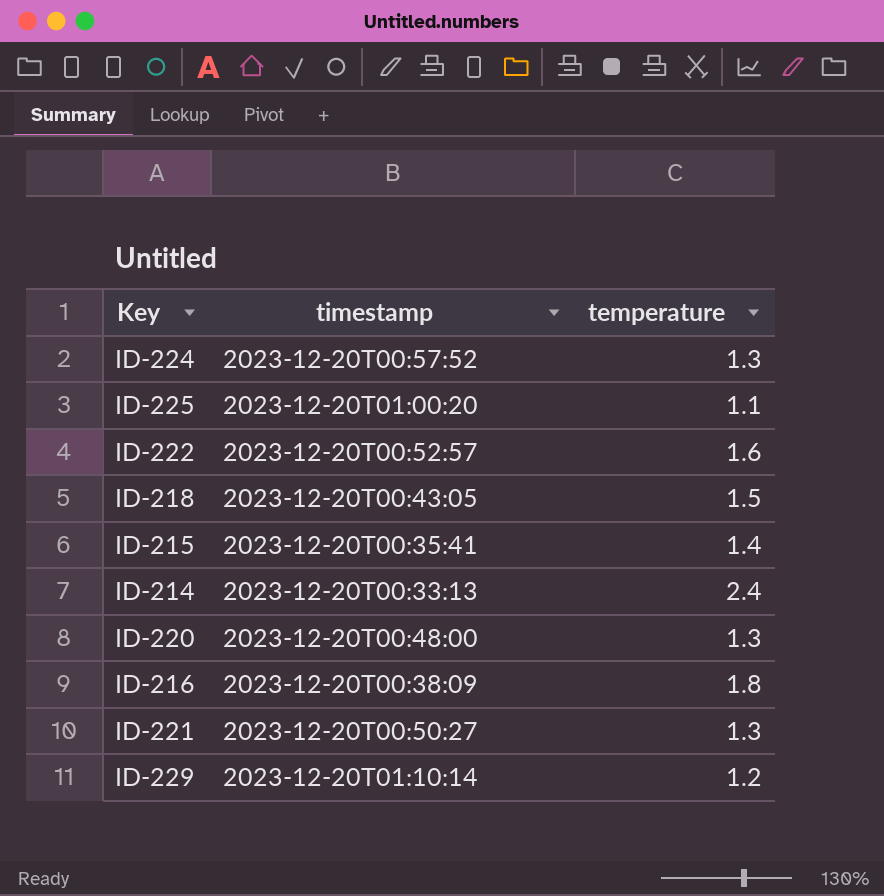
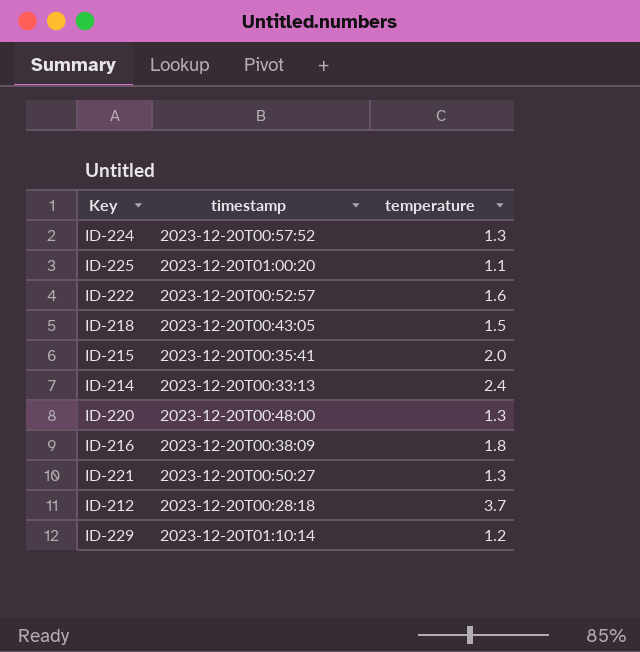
ID-215 | temperature: 1.4 -> 2.0
row ID-212: none -> 2023-12-20T00:28:18 | 3.7

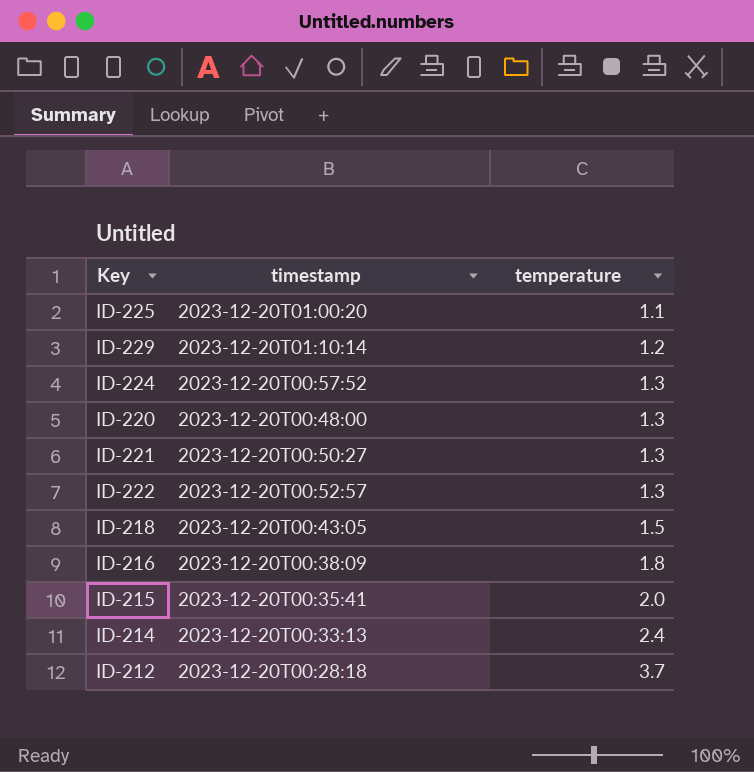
row order: none -> temperature ascending
ID-222 | temperature: 1.6 -> 1.3

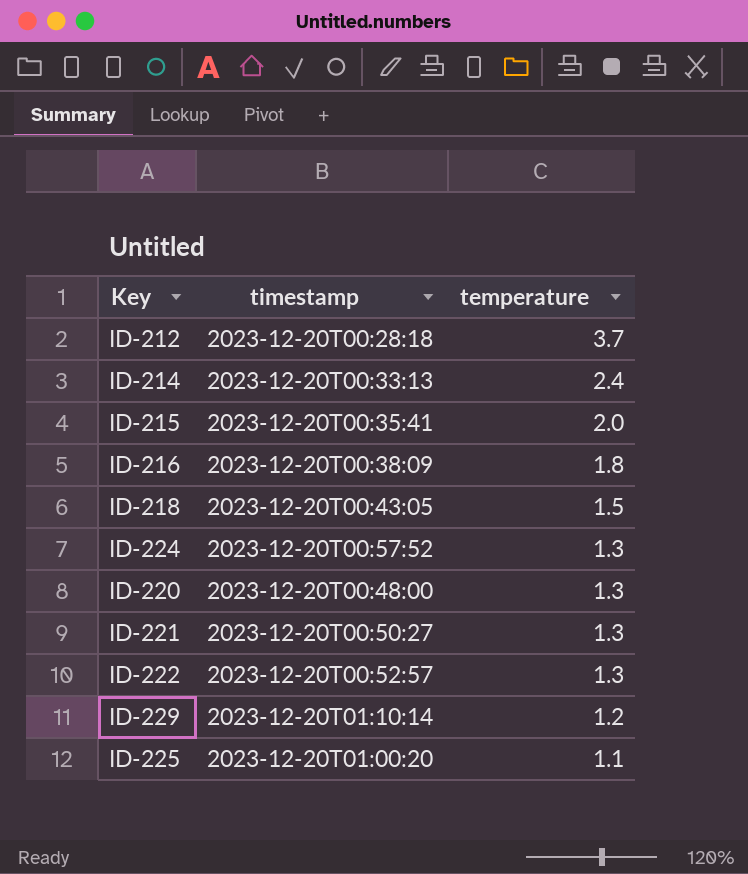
row order: temperature ascending -> temperature descending

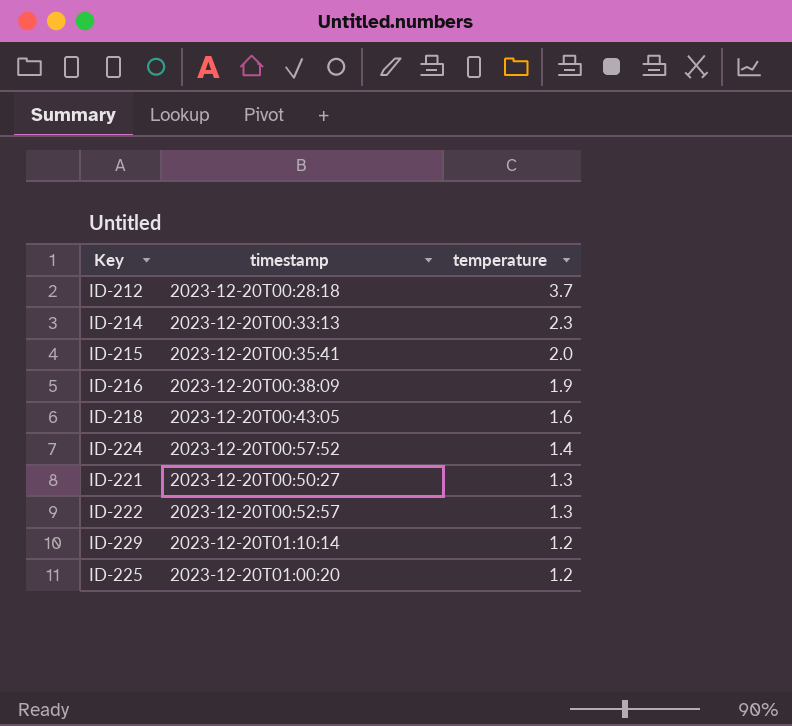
row ID-220: 2023-12-20T00:48:00 | 1.3 -> none
ID-214 | temperature: 2.4 -> 2.3
ID-216 | temperature: 1.8 -> 1.9
ID-218 | temperature: 1.5 -> 1.6
ID-224 | temperature: 1.3 -> 1.4
ID-225 | temperature: 1.1 -> 1.2

